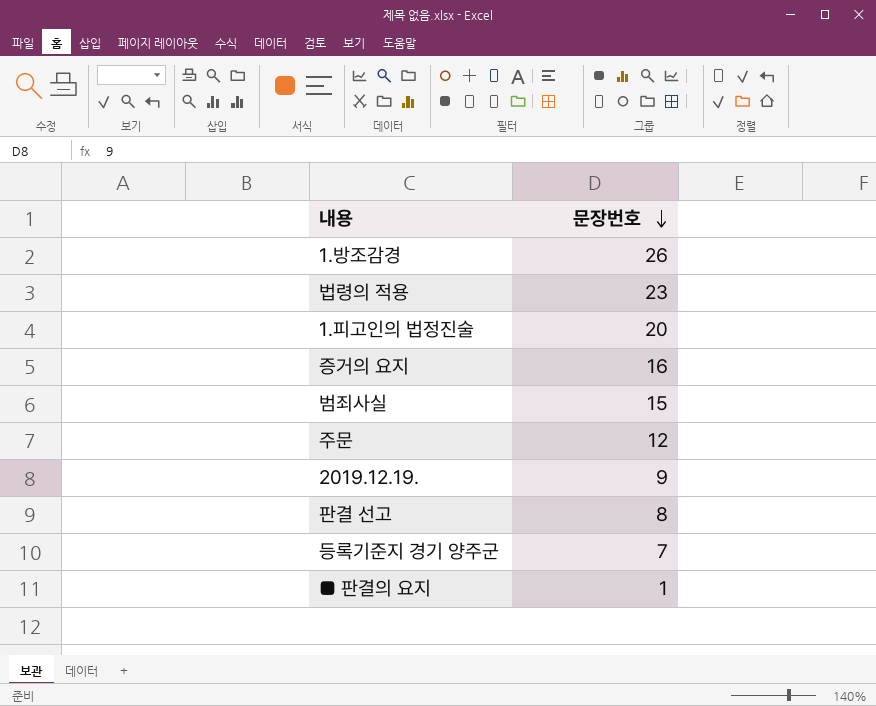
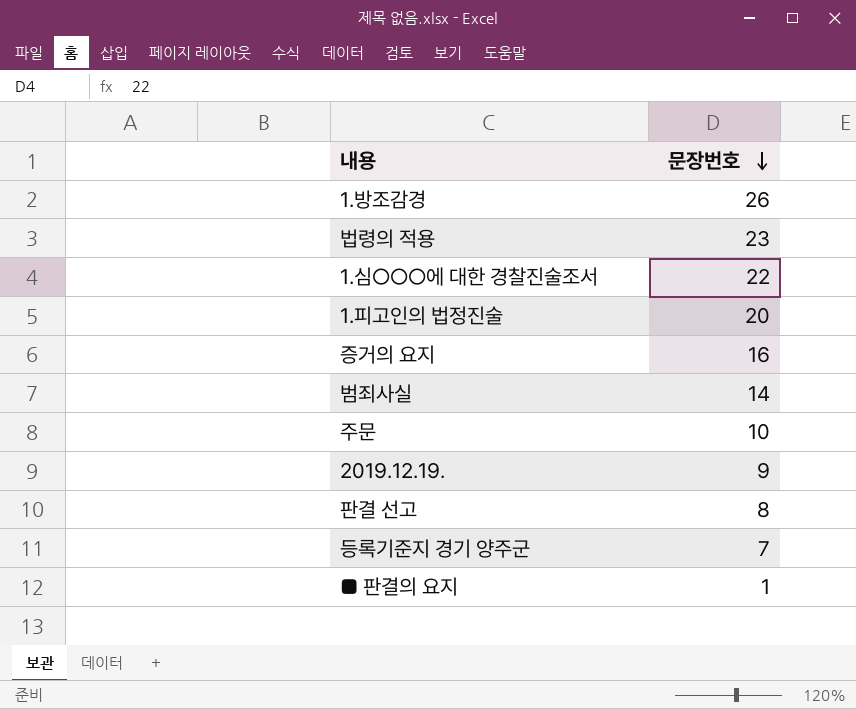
row 1.심○○○에 대한 경찰진술조서: none -> 22
범죄사실 | 문장번호: 15 -> 14
주문 | 문장번호: 12 -> 10

